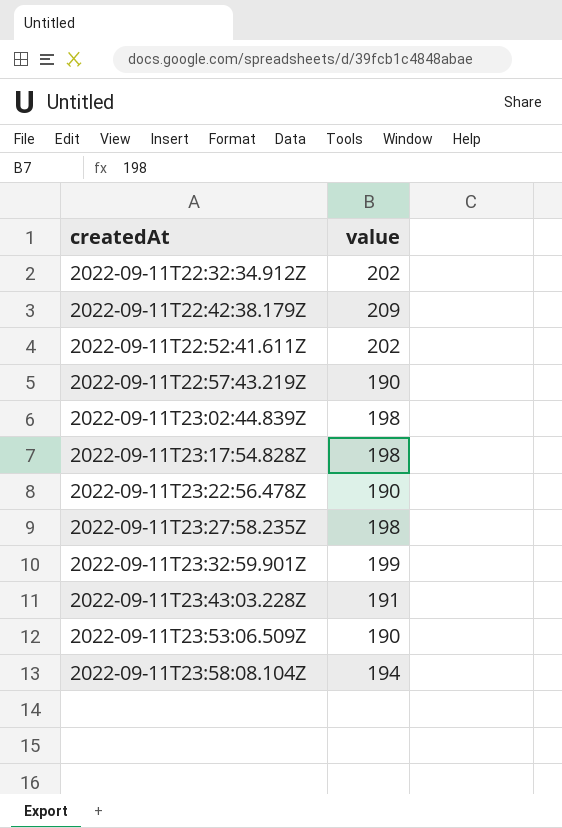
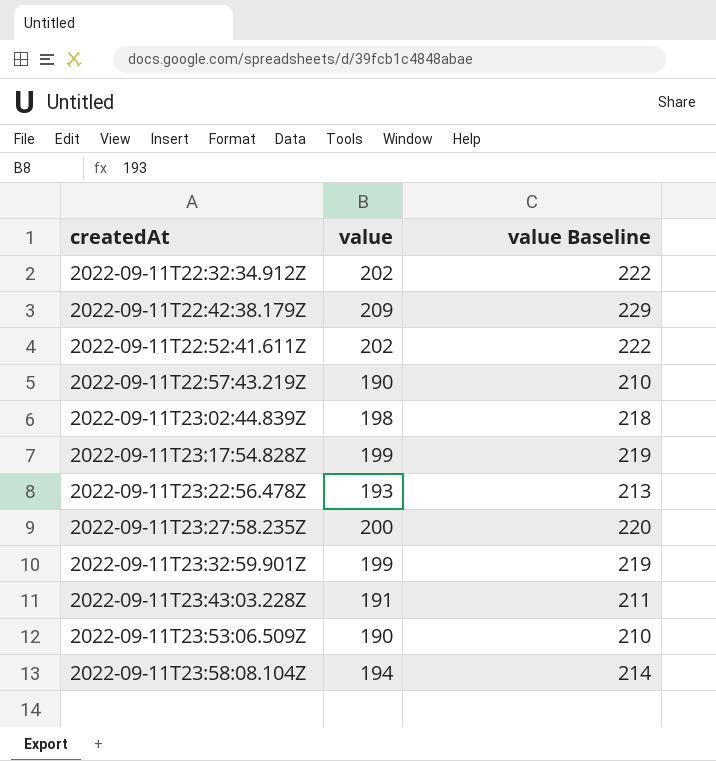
column value Baseline | formula: none -> [value] + 20
2022-09-11T23:17:54.828Z | value: 198 -> 199
2022-09-11T23:22:56.478Z | value: 190 -> 193
2022-09-11T23:27:58.235Z | value: 198 -> 200

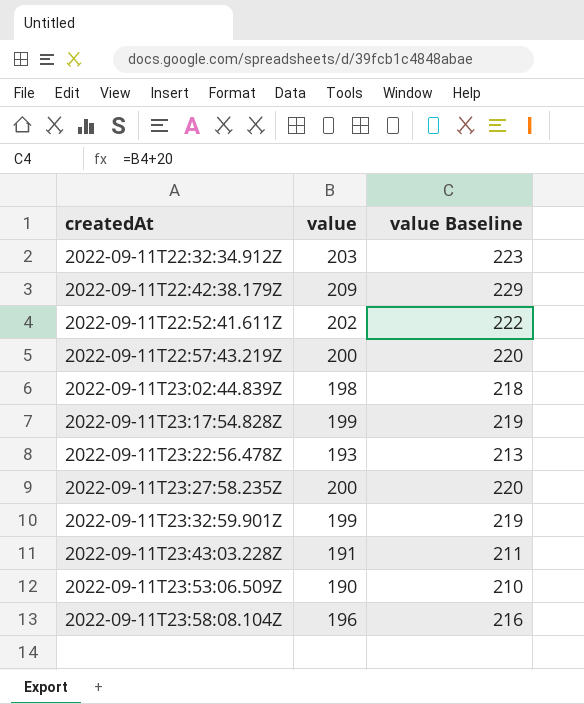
2022-09-11T22:32:34.912Z | value: 202 -> 203
2022-09-11T22:32:34.912Z | value Baseline: 222 -> 223
2022-09-11T22:57:43.219Z | value: 190 -> 200
2022-09-11T22:57:43.219Z | value Baseline: 210 -> 220
2022-09-11T23:58:08.104Z | value: 194 -> 196
2022-09-11T23:58:08.104Z | value Baseline: 214 -> 216

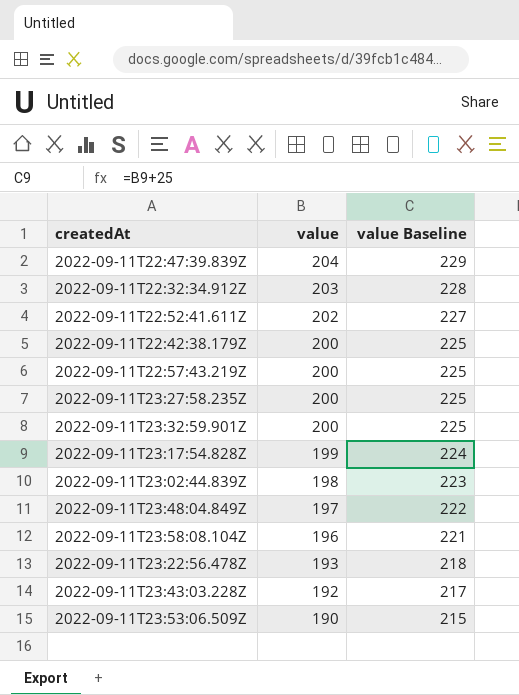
row order: createdAt ascending -> value descending
column value Baseline | formula: [value] + 20 -> [value] + 25
row 2022-09-11T22:47:39.839Z: none -> 204 | 229
2022-09-11T22:42:38.179Z | value: 209 -> 200
2022-09-11T23:32:59.901Z | value: 199 -> 200
row 2022-09-11T23:48:04.849Z: none -> 197 | 222
2022-09-11T23:43:03.228Z | value: 191 -> 192

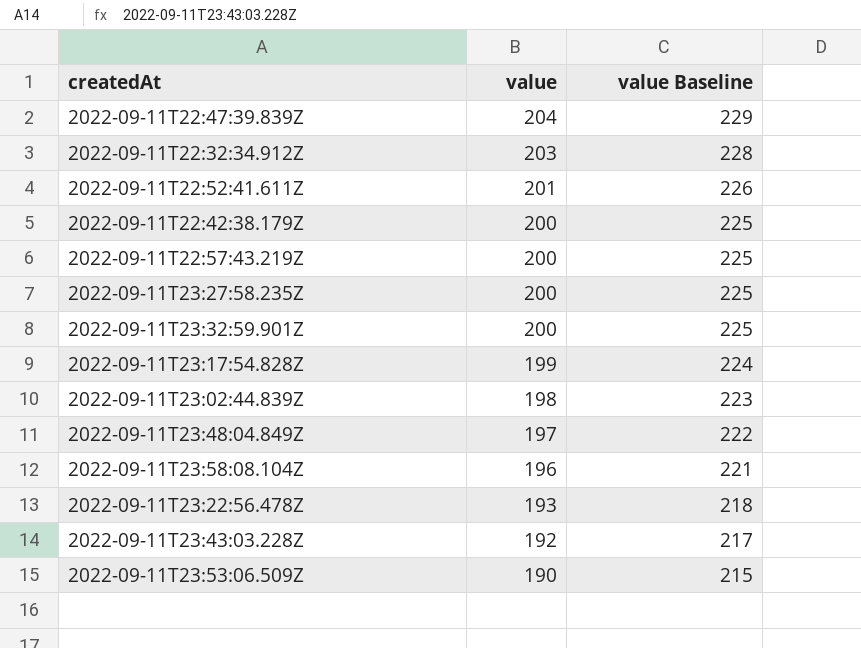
2022-09-11T22:52:41.611Z | value: 202 -> 201
2022-09-11T22:52:41.611Z | value Baseline: 227 -> 226

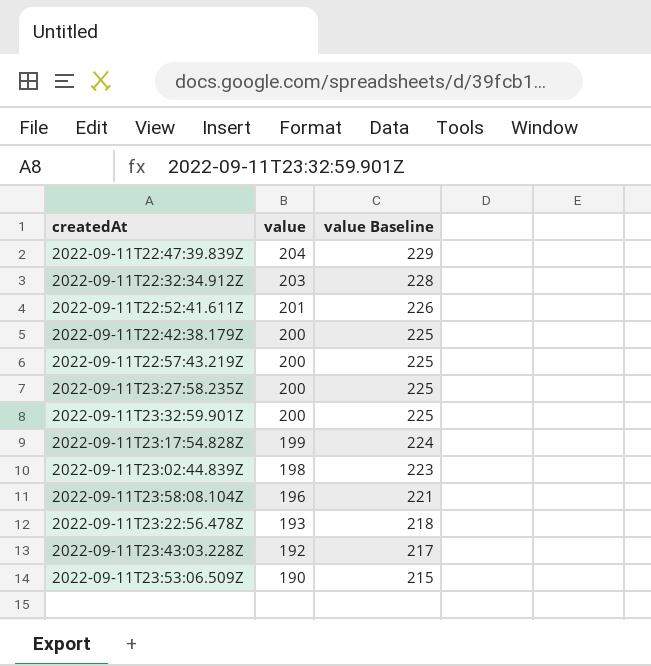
row 2022-09-11T23:48:04.849Z: 197 | 222 -> none

